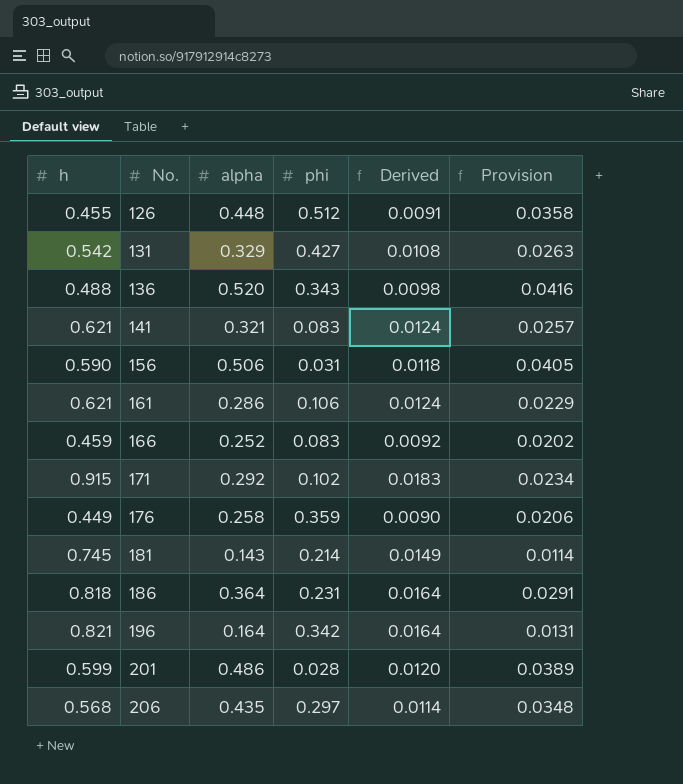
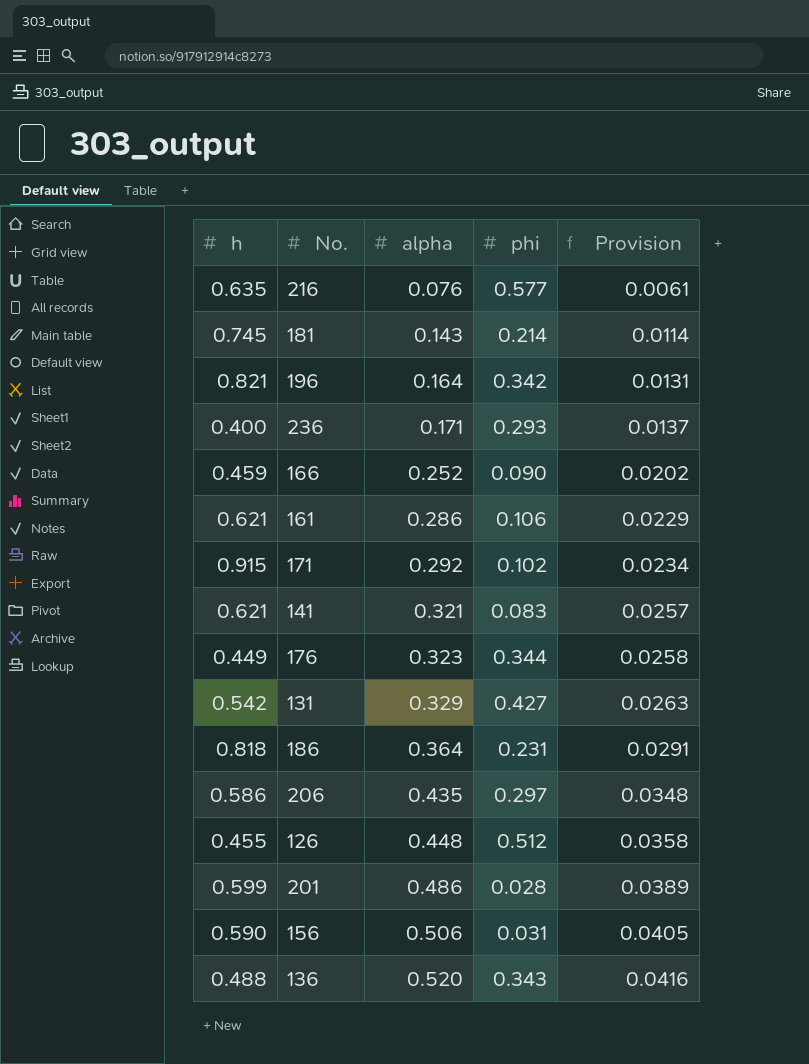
row order: No. ascending -> alpha ascending
column Derived | formula: [h] * 0.02 -> none
row 216: none -> 0.635 | 0.076 | 0.577 | 0.0061
row 236: none -> 0.400 | 0.171 | 0.293 | 0.0137
166 | phi: 0.083 -> 0.090
176 | alpha: 0.258 -> 0.323
176 | phi: 0.359 -> 0.344
176 | Provision: 0.0206 -> 0.0258
206 | h: 0.568 -> 0.586

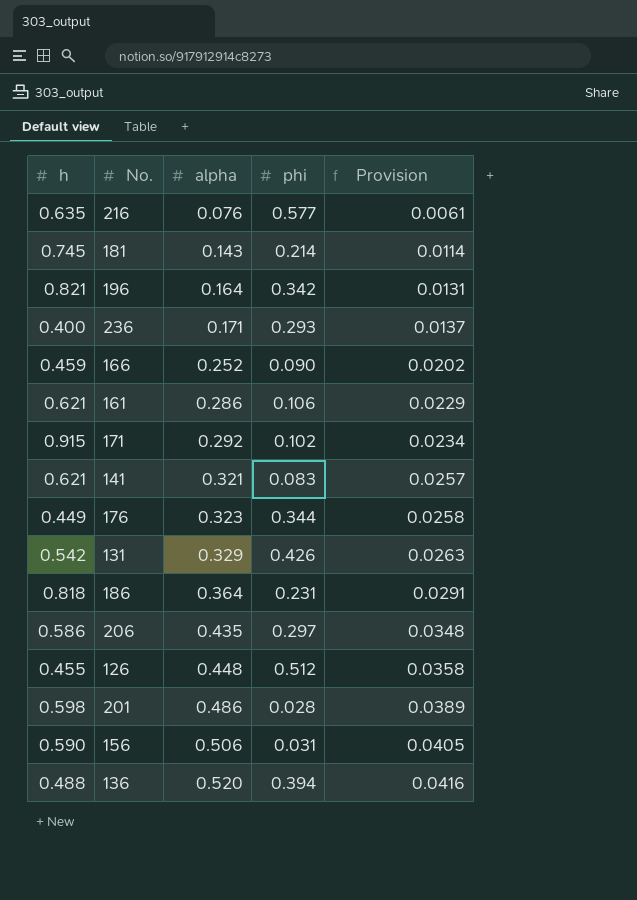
131 | phi: 0.427 -> 0.426
201 | h: 0.599 -> 0.598
136 | phi: 0.343 -> 0.394

